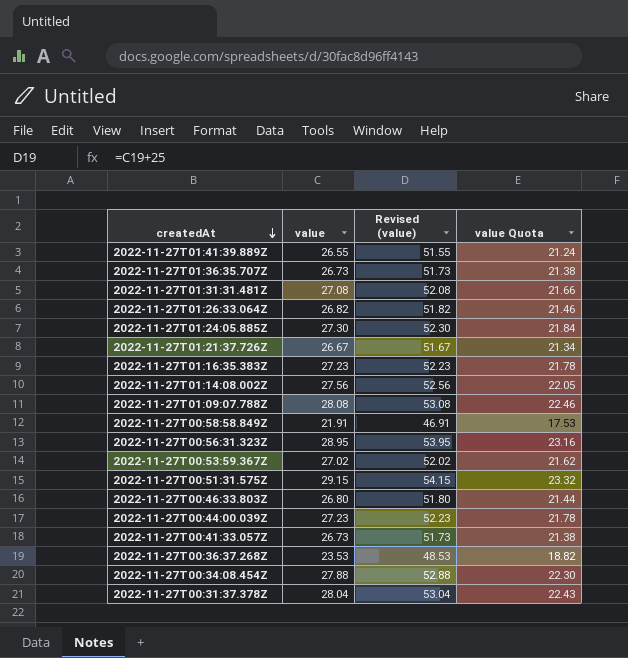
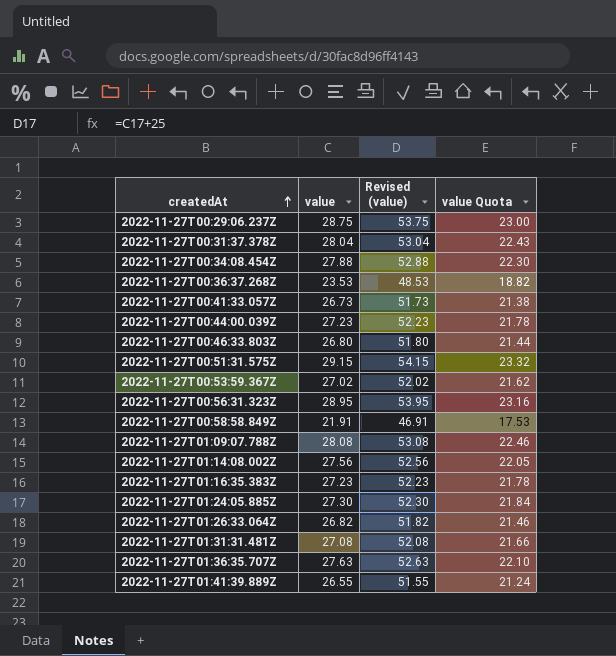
row order: createdAt descending -> createdAt ascending
row 2022-11-27T01:21:37.726Z: 26.67 | 51.67 | 21.34 -> none
row 2022-11-27T00:29:06.237Z: none -> 28.75 | 53.75 | 23.00
2022-11-27T01:36:35.707Z | value: 26.73 -> 27.63
2022-11-27T01:36:35.707Z | Revised (value): 51.73 -> 52.63
2022-11-27T01:36:35.707Z | value Quota: 21.38 -> 22.10

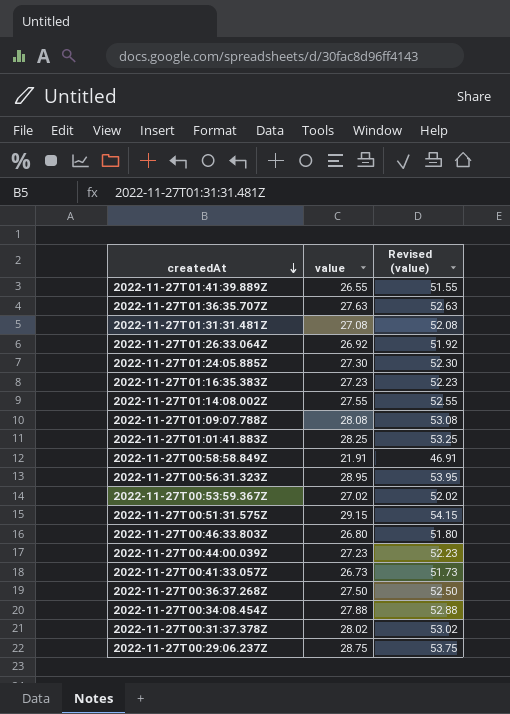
row order: createdAt ascending -> createdAt descending
column value Quota | formula: [value] * 0.8 -> none
2022-11-27T01:26:33.064Z | value: 26.82 -> 26.92
2022-11-27T01:26:33.064Z | Revised (value): 51.82 -> 51.92
2022-11-27T01:14:08.002Z | value: 27.56 -> 27.55
2022-11-27T01:14:08.002Z | Revised (value): 52.56 -> 52.55
row 2022-11-27T01:01:41.883Z: none -> 28.25 | 53.25
2022-11-27T00:36:37.268Z | value: 23.53 -> 27.50
2022-11-27T00:36:37.268Z | Revised (value): 48.53 -> 52.50
2022-11-27T00:31:37.378Z | value: 28.04 -> 28.02
2022-11-27T00:31:37.378Z | Revised (value): 53.04 -> 53.02

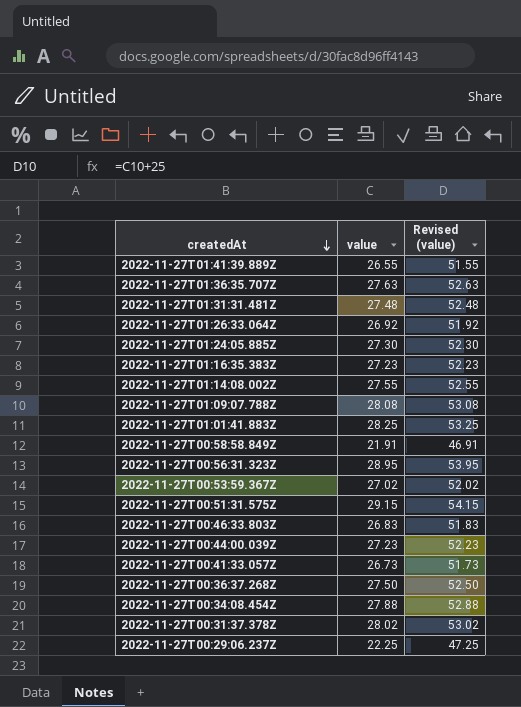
2022-11-27T01:31:31.481Z | value: 27.08 -> 27.48
2022-11-27T01:31:31.481Z | Revised (value): 52.08 -> 52.48
2022-11-27T00:46:33.803Z | value: 26.80 -> 26.83
2022-11-27T00:46:33.803Z | Revised (value): 51.80 -> 51.83
2022-11-27T00:29:06.237Z | value: 28.75 -> 22.25
2022-11-27T00:29:06.237Z | Revised (value): 53.75 -> 47.25

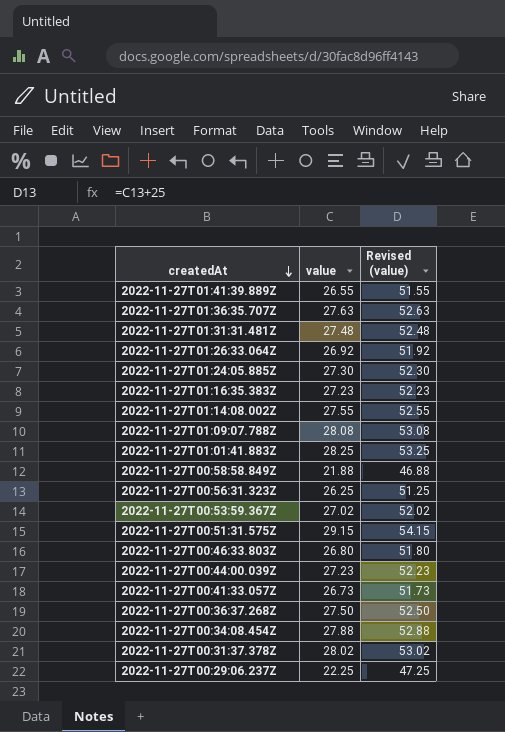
2022-11-27T00:58:58.849Z | value: 21.91 -> 21.88
2022-11-27T00:58:58.849Z | Revised (value): 46.91 -> 46.88
2022-11-27T00:56:31.323Z | value: 28.95 -> 26.25
2022-11-27T00:56:31.323Z | Revised (value): 53.95 -> 51.25
2022-11-27T00:46:33.803Z | value: 26.83 -> 26.80
2022-11-27T00:46:33.803Z | Revised (value): 51.83 -> 51.80

